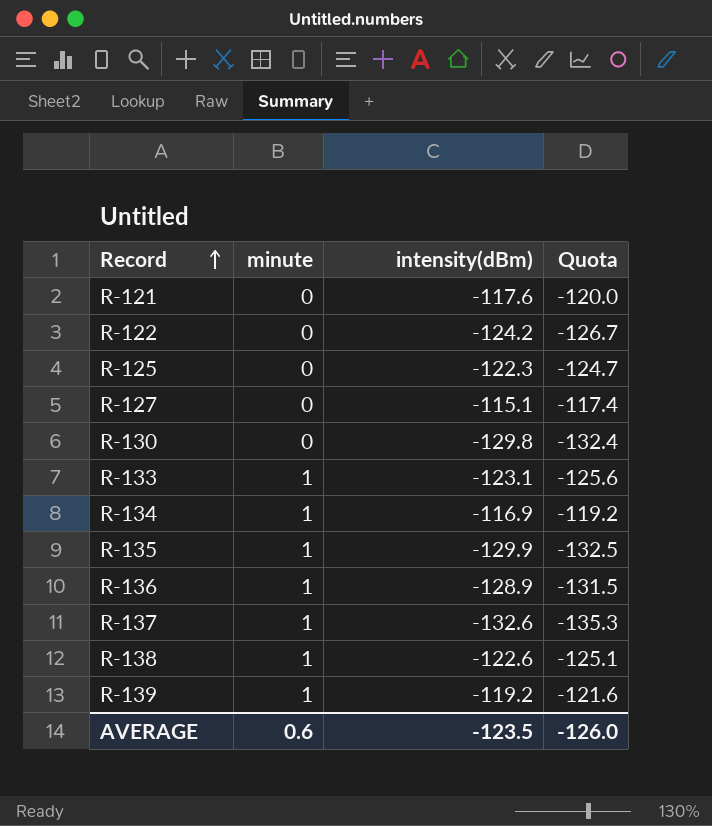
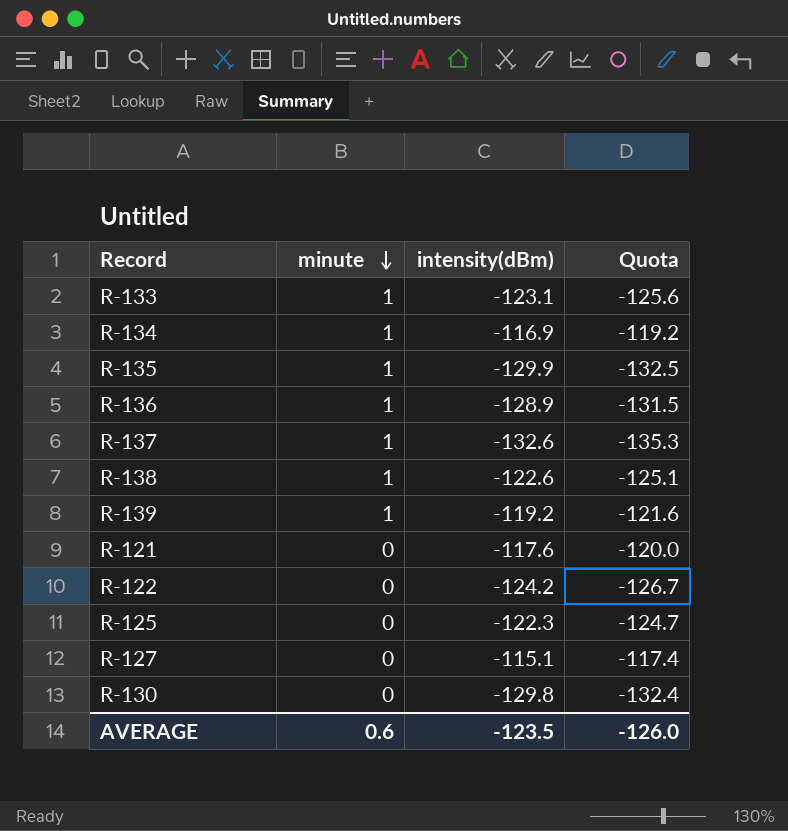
row order: Record ascending -> minute descending

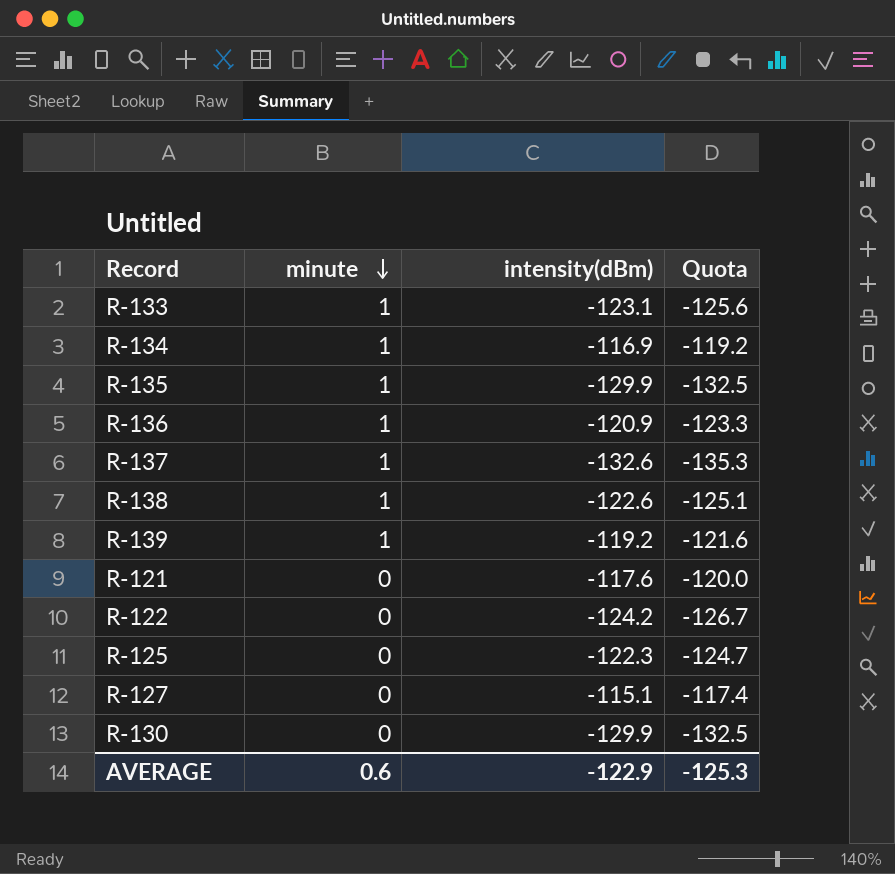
R-136 | intensity(dBm): -128.9 -> -120.9
R-136 | Quota: -131.5 -> -123.3
R-130 | intensity(dBm): -129.8 -> -129.9
R-130 | Quota: -132.4 -> -132.5
AVERAGE | intensity(dBm): -123.5 -> -122.9
AVERAGE | Quota: -126.0 -> -125.3

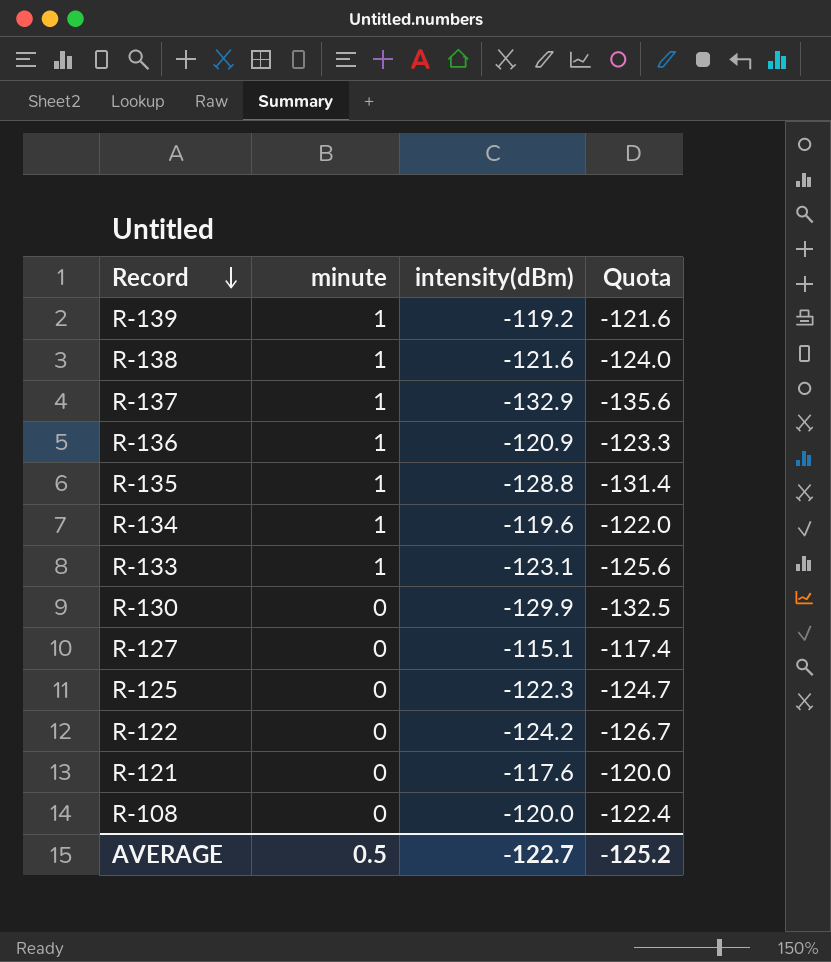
row order: minute descending -> Record descending
R-138 | intensity(dBm): -122.6 -> -121.6
R-138 | Quota: -125.1 -> -124.0
R-137 | intensity(dBm): -132.6 -> -132.9
R-137 | Quota: -135.3 -> -135.6
R-135 | intensity(dBm): -129.9 -> -128.8
R-135 | Quota: -132.5 -> -131.4
R-134 | intensity(dBm): -116.9 -> -119.6
R-134 | Quota: -119.2 -> -122.0
row R-108: none -> 0 | -120.0 | -122.4
AVERAGE | minute: 0.6 -> 0.5
AVERAGE | intensity(dBm): -122.9 -> -122.7
AVERAGE | Quota: -125.3 -> -125.2

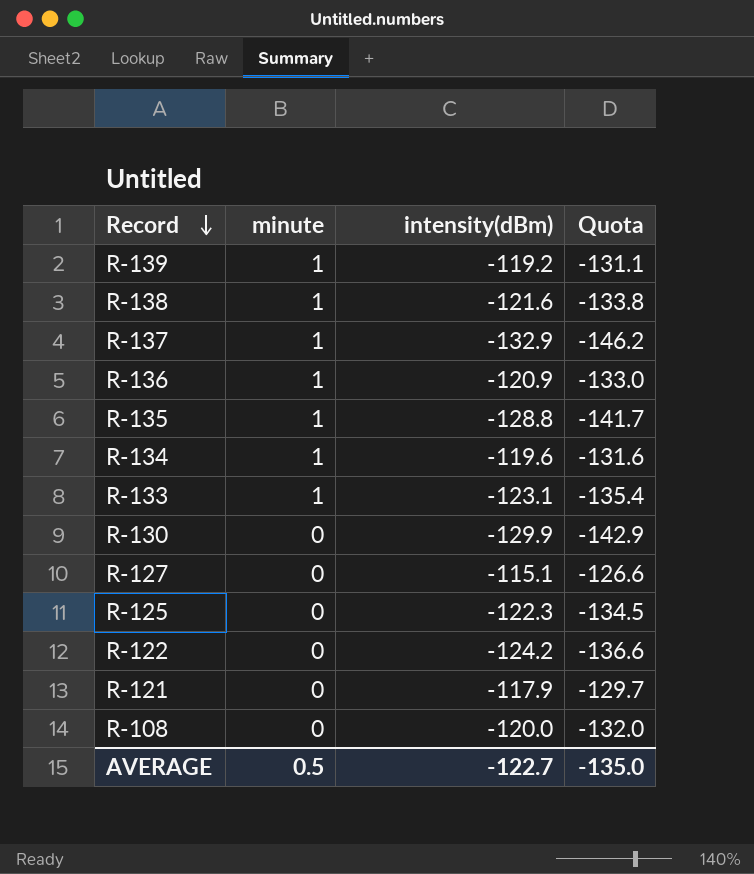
column Quota | formula: [intensity(dBm)] * 1.02 -> [intensity(dBm)] * 1.1
R-121 | intensity(dBm): -117.6 -> -117.9
AVERAGE | Quota: -125.2 -> -135.0

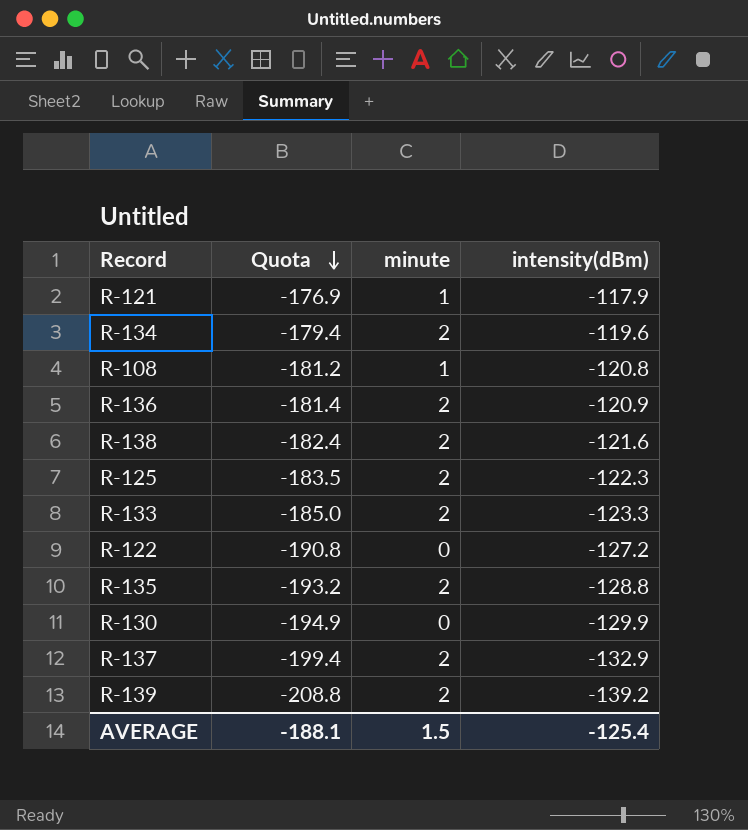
row order: Record descending -> Quota descending
column Quota | formula: [intensity(dBm)] * 1.1 -> [intensity(dBm)] * 1.5
column Quota | position: 4 -> 2
row R-127: 0 | -115.1 | -126.6 -> none
R-121 | minute: 0 -> 1
R-134 | minute: 1 -> 2
R-108 | minute: 0 -> 1
R-108 | intensity(dBm): -120.0 -> -120.8
R-136 | minute: 1 -> 2
R-138 | minute: 1 -> 2
R-125 | minute: 0 -> 2
R-133 | minute: 1 -> 2
R-133 | intensity(dBm): -123.1 -> -123.3
R-122 | intensity(dBm): -124.2 -> -127.2
R-135 | minute: 1 -> 2
R-137 | minute: 1 -> 2
R-139 | minute: 1 -> 2
R-139 | intensity(dBm): -119.2 -> -139.2
AVERAGE | Quota: -135.0 -> -188.1
AVERAGE | minute: 0.5 -> 1.5
AVERAGE | intensity(dBm): -122.7 -> -125.4

